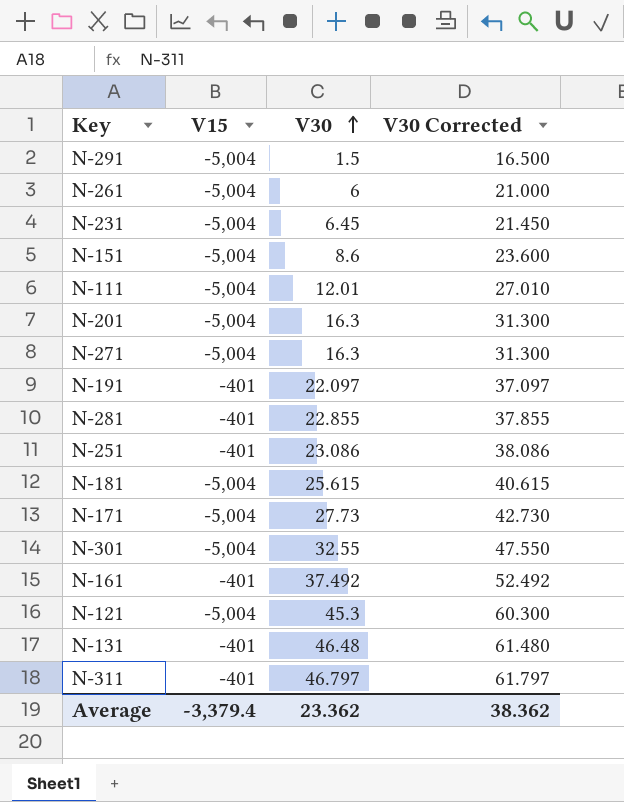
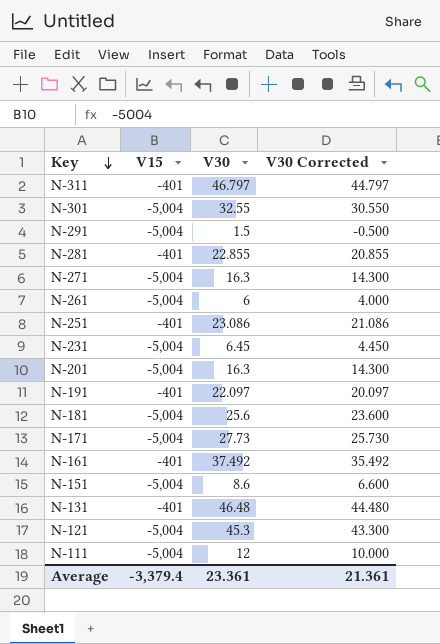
row order: V30 ascending -> Key descending
column V30 Corrected | formula: [V30] + 15 -> [V30] - 2
N-181 | V30: 25.615 -> 25.6
N-111 | V30: 12.01 -> 12
Average | V30: 23.362 -> 23.361
Average | V30 Corrected: 38.362 -> 21.361

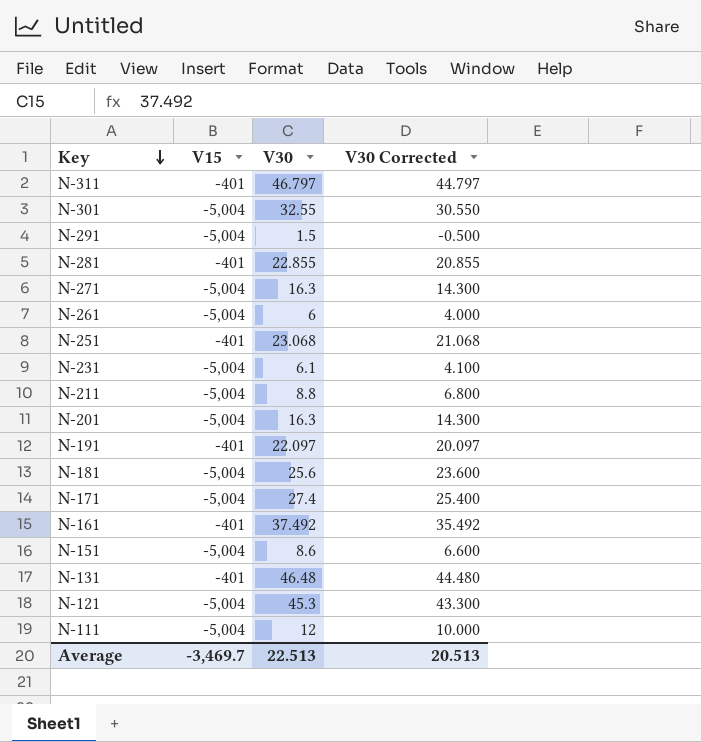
N-251 | V30: 23.086 -> 23.068
N-251 | V30 Corrected: 21.086 -> 21.068
N-231 | V30: 6.45 -> 6.1
N-231 | V30 Corrected: 4.450 -> 4.100
row N-211: none -> -5,004 | 8.8 | 6.800
N-171 | V30: 27.73 -> 27.4
N-171 | V30 Corrected: 25.730 -> 25.400
Average | V15: -3,379.4 -> -3,469.7
Average | V30: 23.361 -> 22.513
Average | V30 Corrected: 21.361 -> 20.513

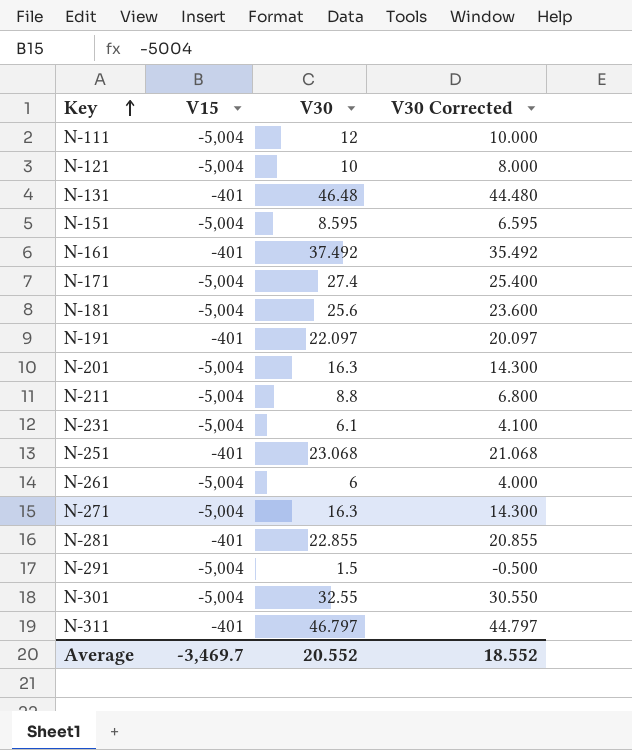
row order: Key descending -> Key ascending
N-121 | V30: 45.3 -> 10
N-121 | V30 Corrected: 43.300 -> 8.000
N-151 | V30: 8.6 -> 8.595
N-151 | V30 Corrected: 6.600 -> 6.595
Average | V30: 22.513 -> 20.552
Average | V30 Corrected: 20.513 -> 18.552

